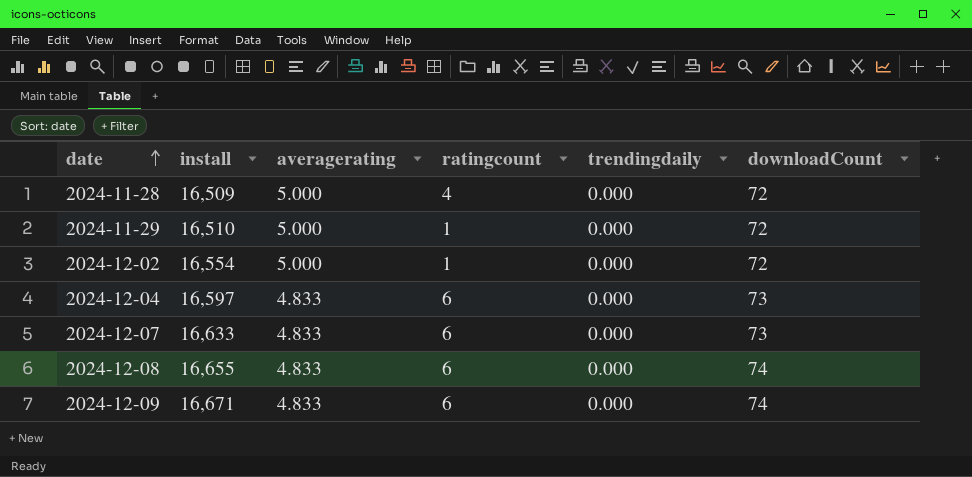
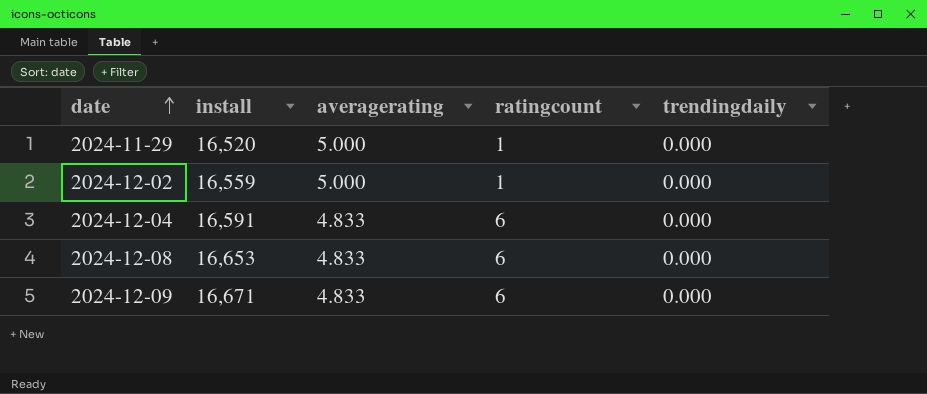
column downloadCount | position: 6 -> none
row 2024-11-28: 16,509 | 5.000 | 4 | 0.000 | 72 -> none
row 2024-12-07: 16,633 | 4.833 | 6 | 0.000 | 73 -> none
2024-11-29 | install: 16,510 -> 16,520
2024-12-02 | install: 16,554 -> 16,559
2024-12-04 | install: 16,597 -> 16,591
2024-12-08 | install: 16,655 -> 16,653

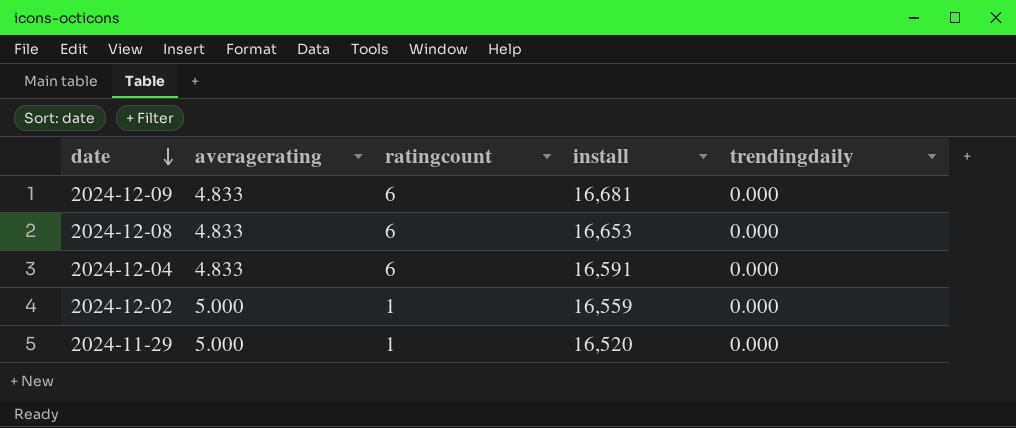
row order: date ascending -> date descending
column install | position: 2 -> 4
2024-12-09 | install: 16,671 -> 16,681

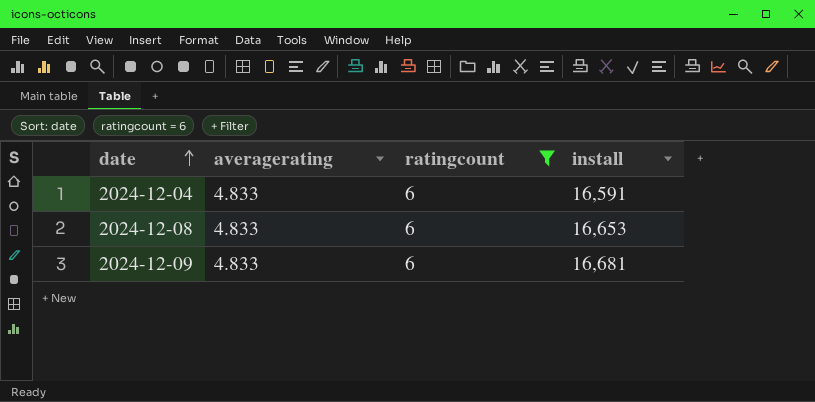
filter: none -> ratingcount = 6
row order: date descending -> date ascending
column trendingdaily | position: 5 -> none

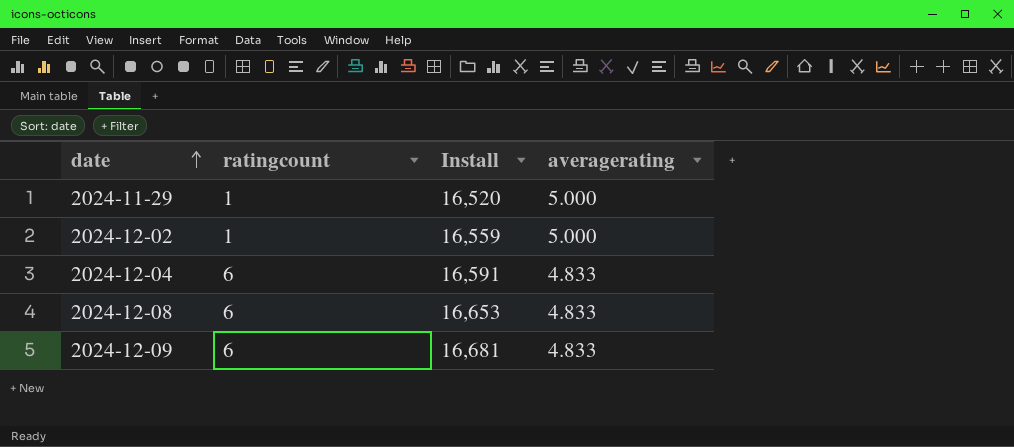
filter: ratingcount = 6 -> none
column name: install -> Install
column averagerating | position: 2 -> 4

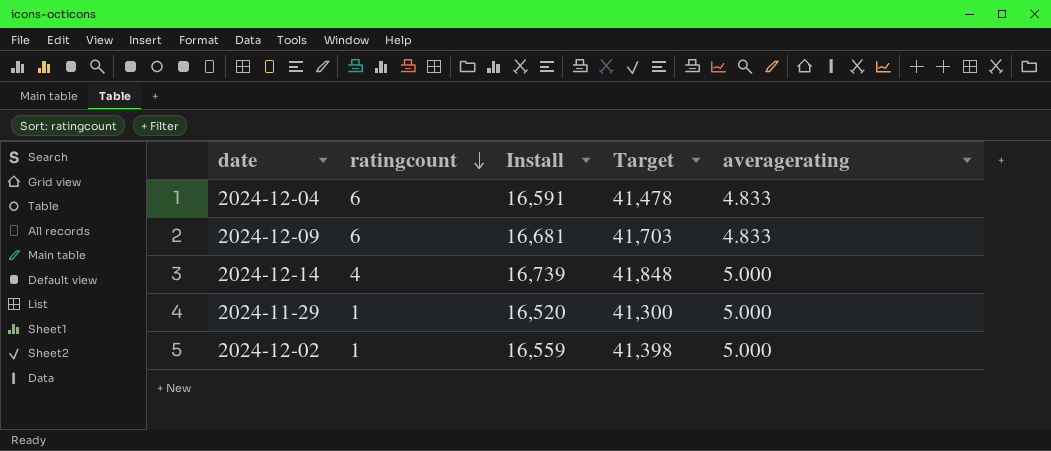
row order: date ascending -> ratingcount descending
column Target | formula: none -> [Install] * 2.5
row 2024-12-08: 6 | 16,653 | 4.833 -> none
row 2024-12-14: none -> 4 | 16,739 | 41,848 | 5.000

